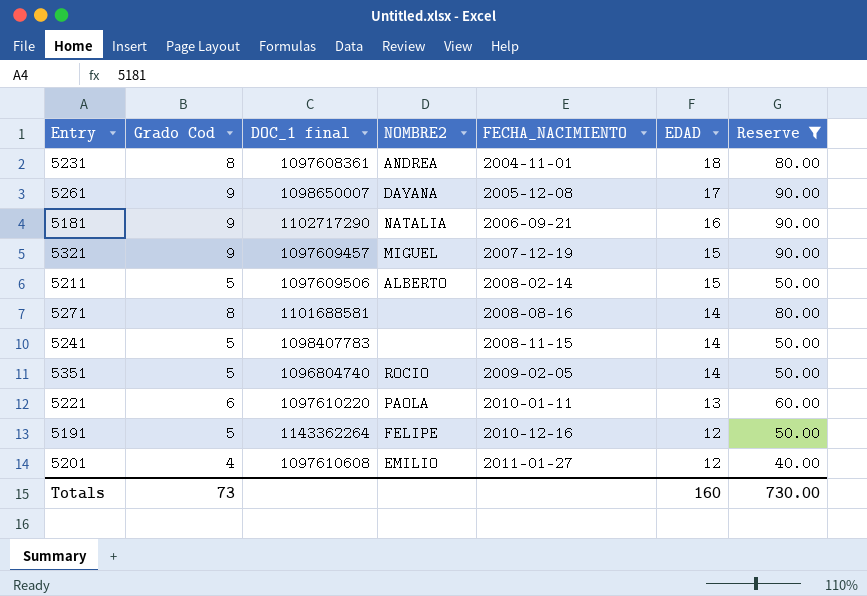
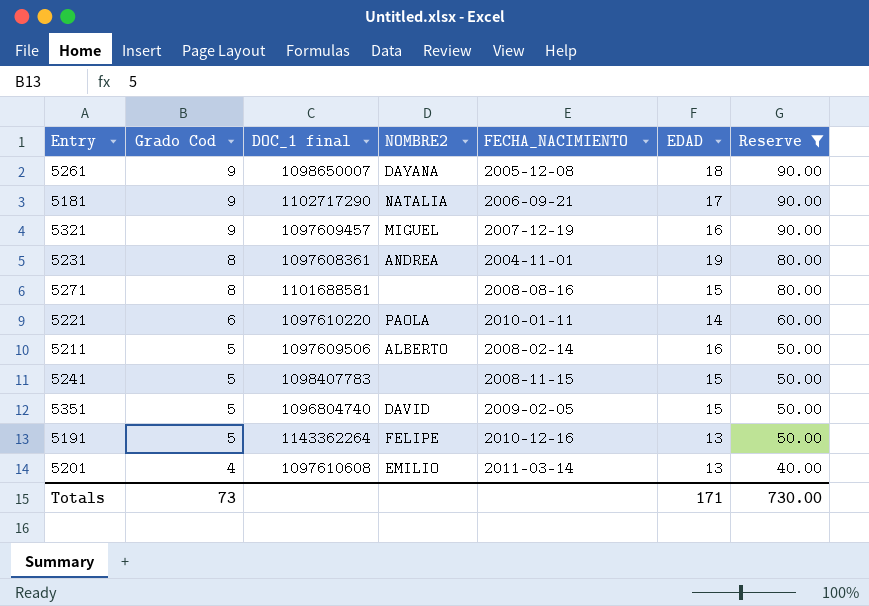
row order: FECHA_NACIMIENTO ascending -> Grado Cod descending
5261 | EDAD: 17 -> 18
5181 | EDAD: 16 -> 17
5321 | EDAD: 15 -> 16
5231 | EDAD: 18 -> 19
5271 | EDAD: 14 -> 15
5221 | EDAD: 13 -> 14
5211 | EDAD: 15 -> 16
5241 | EDAD: 14 -> 15
5351 | NOMBRE2: ROCIO -> DAVID
5351 | EDAD: 14 -> 15
5191 | EDAD: 12 -> 13
5201 | FECHA_NACIMIENTO: 2011-01-27 -> 2011-03-14
5201 | EDAD: 12 -> 13
Totals | EDAD: 160 -> 171

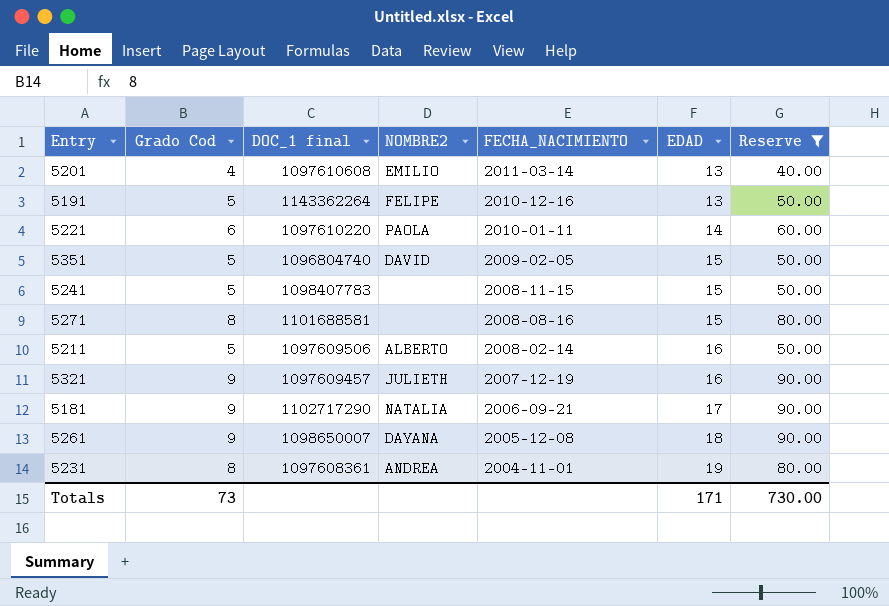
row order: Grado Cod descending -> FECHA_NACIMIENTO descending
5321 | NOMBRE2: MIGUEL -> JULIETH

